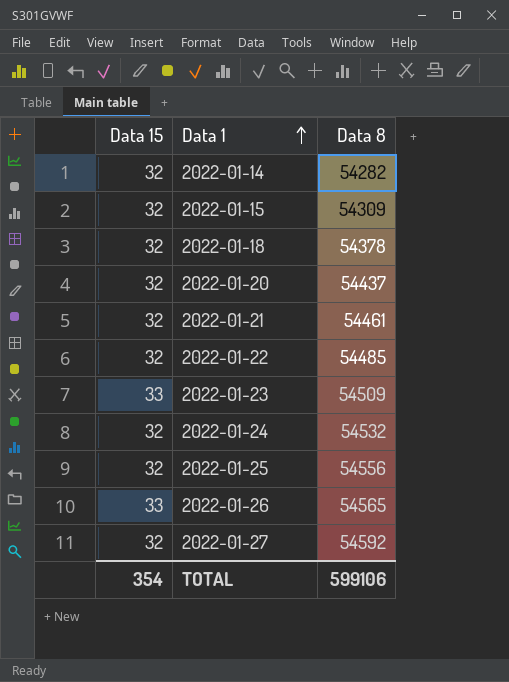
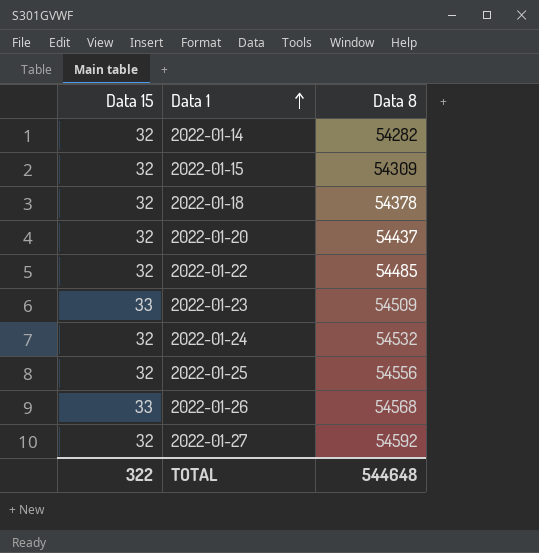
row 2022-01-21: 32 | 54461 -> none
2022-01-26 | Data 8: 54565 -> 54568
TOTAL | Data 15: 354 -> 322
TOTAL | Data 8: 599106 -> 544648

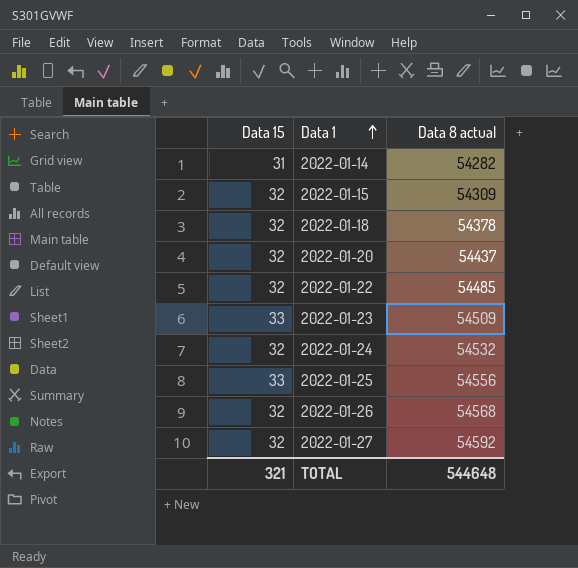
column name: Data 8 -> Data 8 actual
2022-01-14 | Data 15: 32 -> 31
2022-01-25 | Data 15: 32 -> 33
2022-01-26 | Data 15: 33 -> 32
TOTAL | Data 15: 322 -> 321

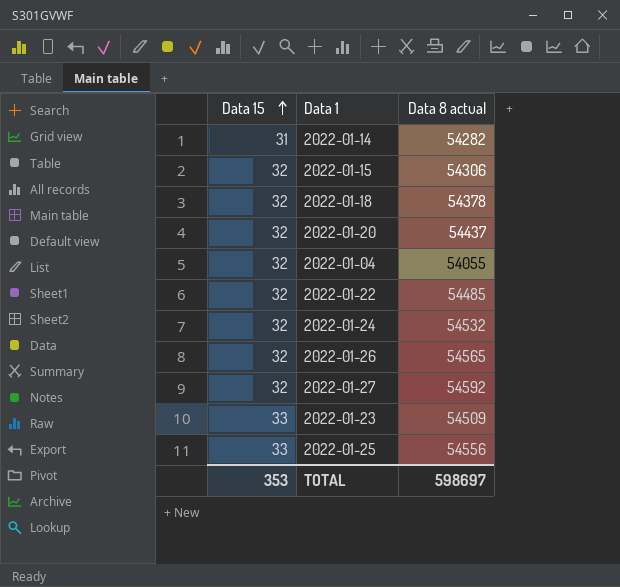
row order: Data 1 ascending -> Data 15 ascending
2022-01-15 | Data 8 actual: 54309 -> 54306
row 2022-01-04: none -> 32 | 54055
2022-01-26 | Data 8 actual: 54568 -> 54565
TOTAL | Data 15: 321 -> 353
TOTAL | Data 8 actual: 544648 -> 598697

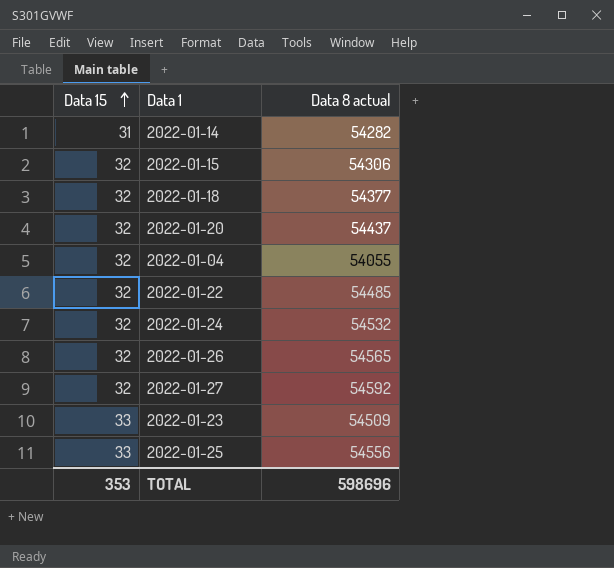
2022-01-18 | Data 8 actual: 54378 -> 54377
TOTAL | Data 8 actual: 598697 -> 598696

